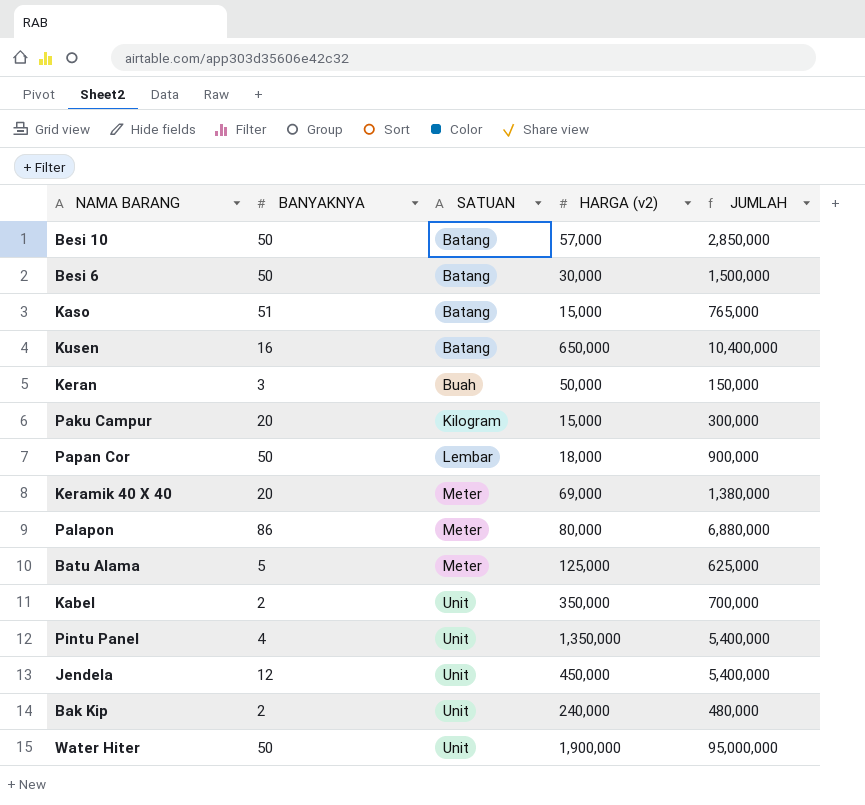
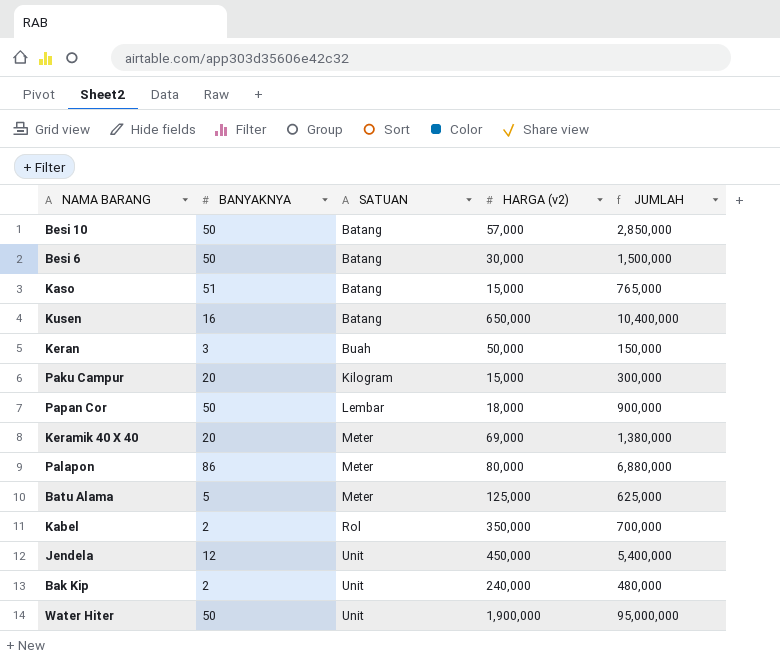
row Pintu Panel: 4 | Unit | 1,350,000 | 5,400,000 -> none
Kabel | SATUAN: Unit -> Rol

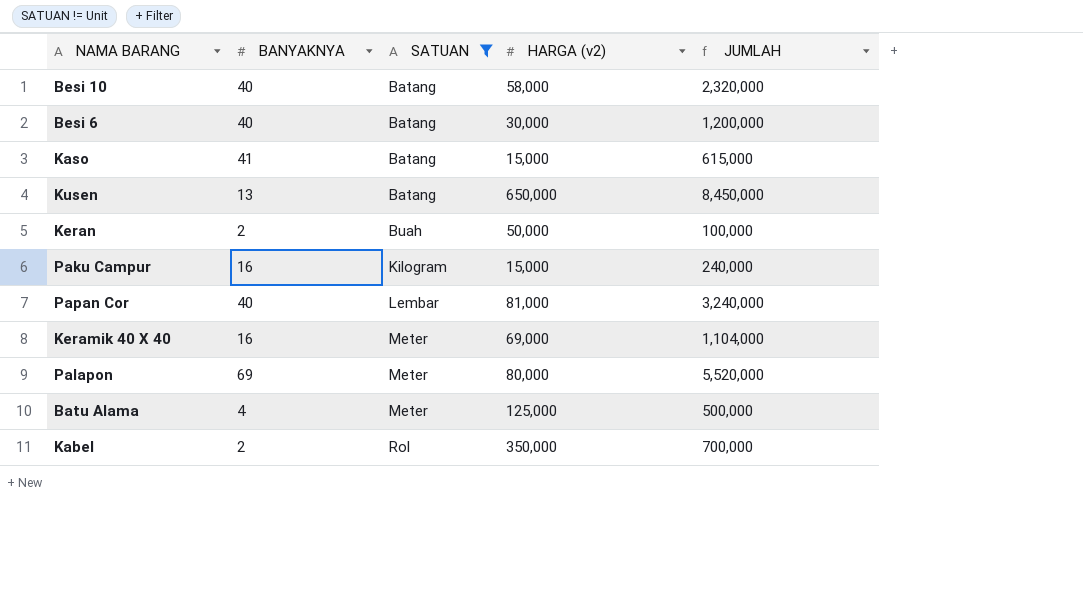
filter: none -> SATUAN != Unit
Besi 10 | BANYAKNYA: 50 -> 40
Besi 10 | HARGA (v2): 57,000 -> 58,000
Besi 10 | JUMLAH: 2,850,000 -> 2,320,000
Besi 6 | BANYAKNYA: 50 -> 40
Besi 6 | JUMLAH: 1,500,000 -> 1,200,000
Kaso | BANYAKNYA: 51 -> 41
Kaso | JUMLAH: 765,000 -> 615,000
Kusen | BANYAKNYA: 16 -> 13
Kusen | JUMLAH: 10,400,000 -> 8,450,000
Keran | BANYAKNYA: 3 -> 2
Keran | JUMLAH: 150,000 -> 100,000
Paku Campur | BANYAKNYA: 20 -> 16
Paku Campur | JUMLAH: 300,000 -> 240,000
Papan Cor | BANYAKNYA: 50 -> 40
Papan Cor | HARGA (v2): 18,000 -> 81,000
Papan Cor | JUMLAH: 900,000 -> 3,240,000
Keramik 40 X 40 | BANYAKNYA: 20 -> 16
Keramik 40 X 40 | JUMLAH: 1,380,000 -> 1,104,000
Palapon | BANYAKNYA: 86 -> 69
Palapon | JUMLAH: 6,880,000 -> 5,520,000
Batu Alama | BANYAKNYA: 5 -> 4
Batu Alama | JUMLAH: 625,000 -> 500,000

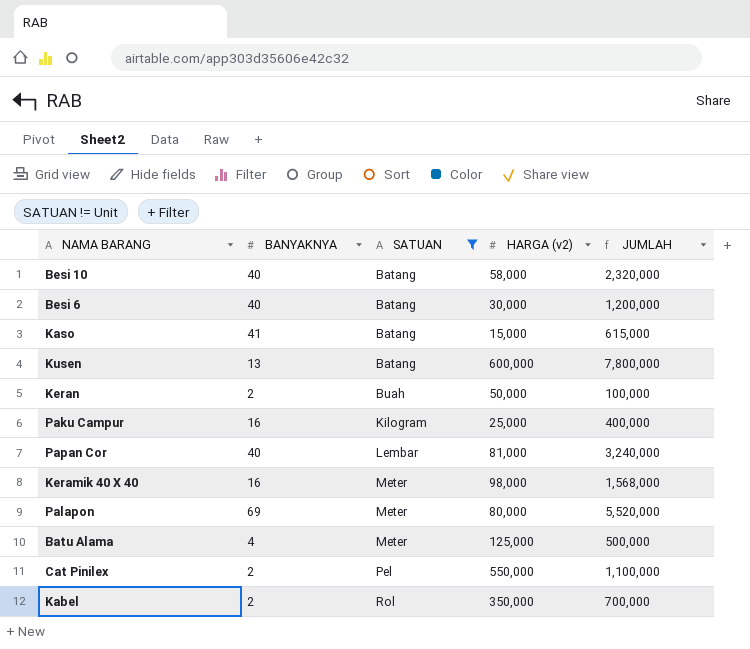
Kusen | HARGA (v2): 650,000 -> 600,000
Kusen | JUMLAH: 8,450,000 -> 7,800,000
Paku Campur | HARGA (v2): 15,000 -> 25,000
Paku Campur | JUMLAH: 240,000 -> 400,000
Keramik 40 X 40 | HARGA (v2): 69,000 -> 98,000
Keramik 40 X 40 | JUMLAH: 1,104,000 -> 1,568,000
row Cat Pinilex: none -> 2 | Pel | 550,000 | 1,100,000

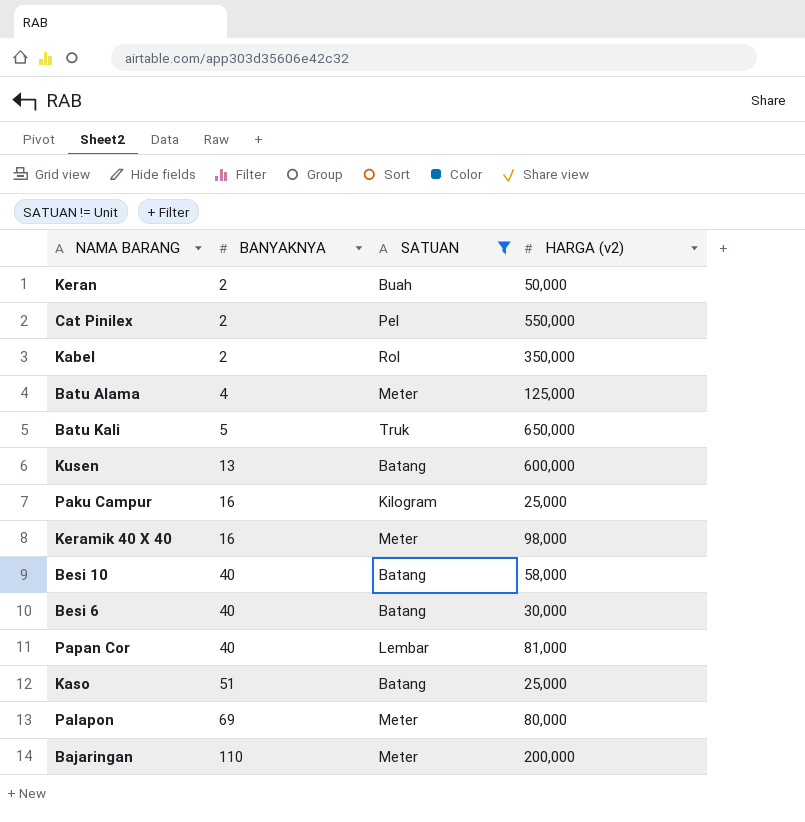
row order: SATUAN ascending -> BANYAKNYA ascending
column JUMLAH | formula: [BANYAKNYA] * [HARGA (v2)] -> none
row Batu Kali: none -> 5 | Truk | 650,000
Kaso | BANYAKNYA: 41 -> 51
Kaso | HARGA (v2): 15,000 -> 25,000
row Bajaringan: none -> 110 | Meter | 200,000

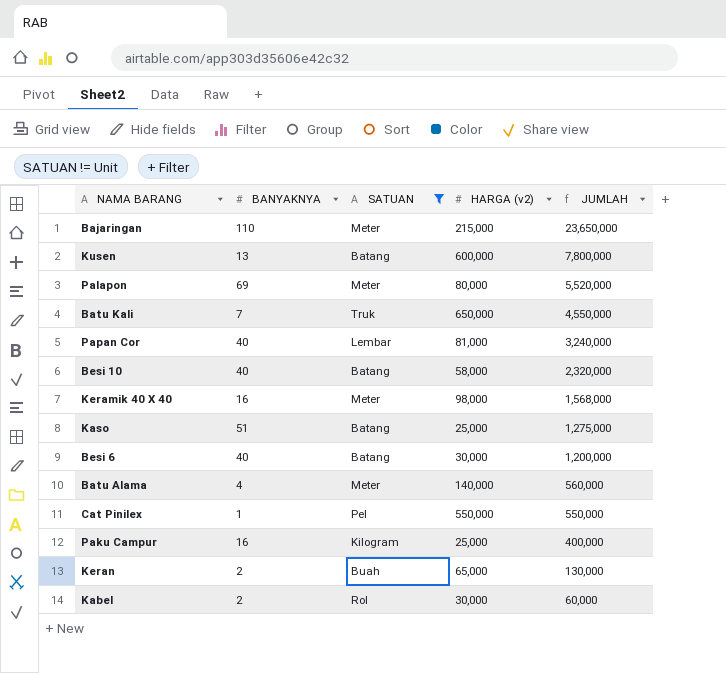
row order: BANYAKNYA ascending -> JUMLAH descending
column JUMLAH | formula: none -> [BANYAKNYA] * [HARGA (v2)]
Bajaringan | HARGA (v2): 200,000 -> 215,000
Batu Kali | BANYAKNYA: 5 -> 7
Batu Alama | HARGA (v2): 125,000 -> 140,000
Cat Pinilex | BANYAKNYA: 2 -> 1
Keran | HARGA (v2): 50,000 -> 65,000
Kabel | HARGA (v2): 350,000 -> 30,000

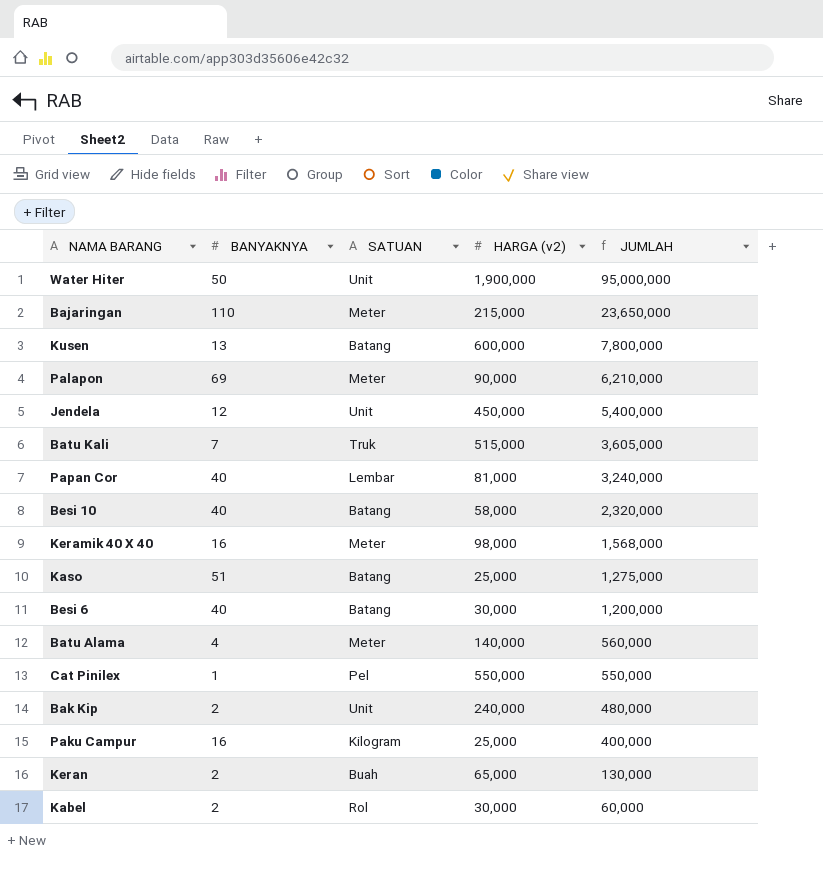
filter: SATUAN != Unit -> none
Palapon | HARGA (v2): 80,000 -> 90,000
Palapon | JUMLAH: 5,520,000 -> 6,210,000
Batu Kali | HARGA (v2): 650,000 -> 515,000
Batu Kali | JUMLAH: 4,550,000 -> 3,605,000

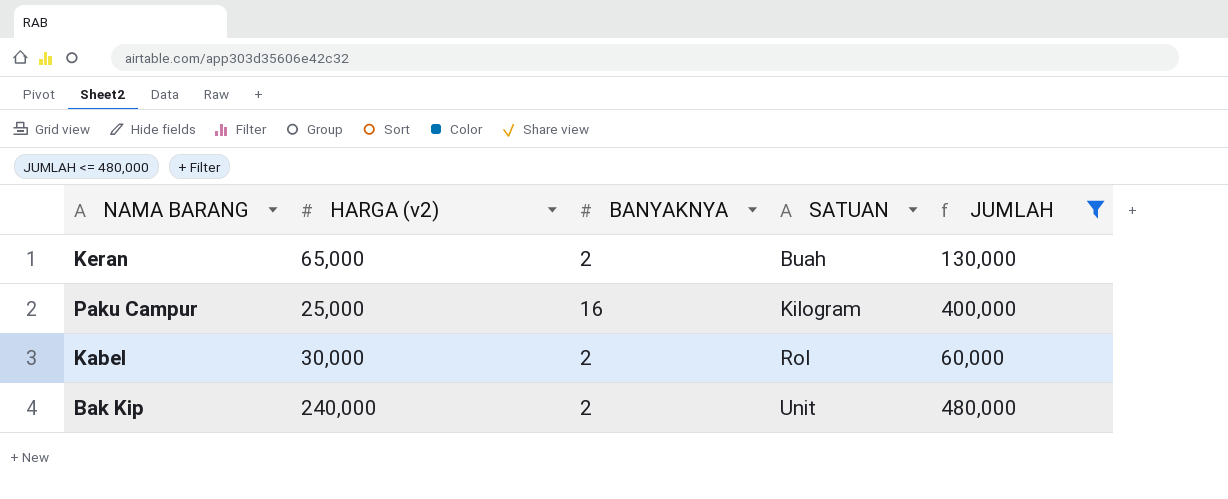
filter: none -> JUMLAH <= 480,000
row order: JUMLAH descending -> SATUAN ascending
column HARGA (v2) | position: 4 -> 2

